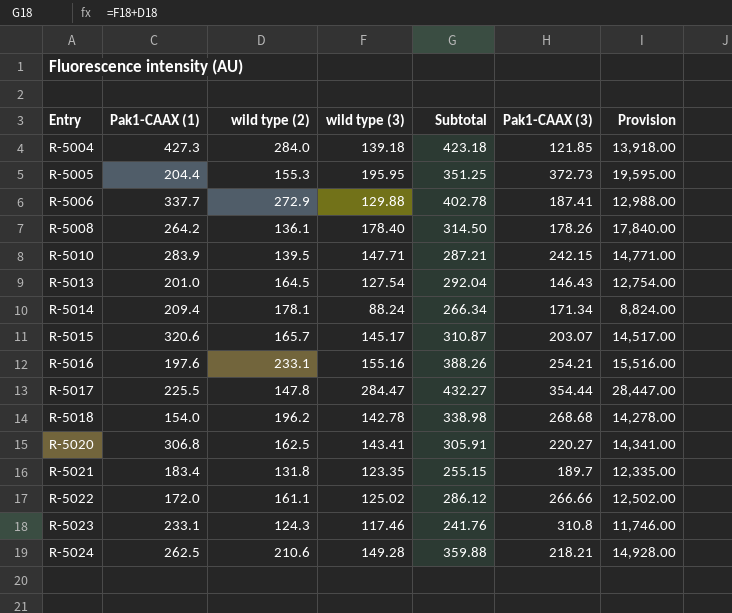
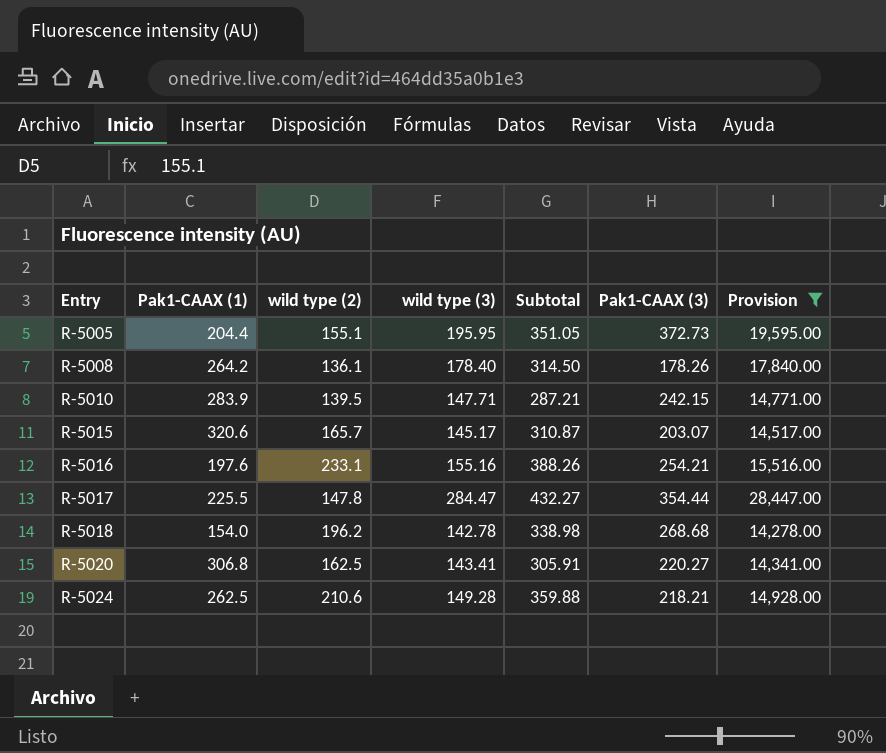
filter: none -> Provision >= 14,278.00
R-5005 | wild type (2): 155.3 -> 155.1
R-5005 | Subtotal: 351.25 -> 351.05

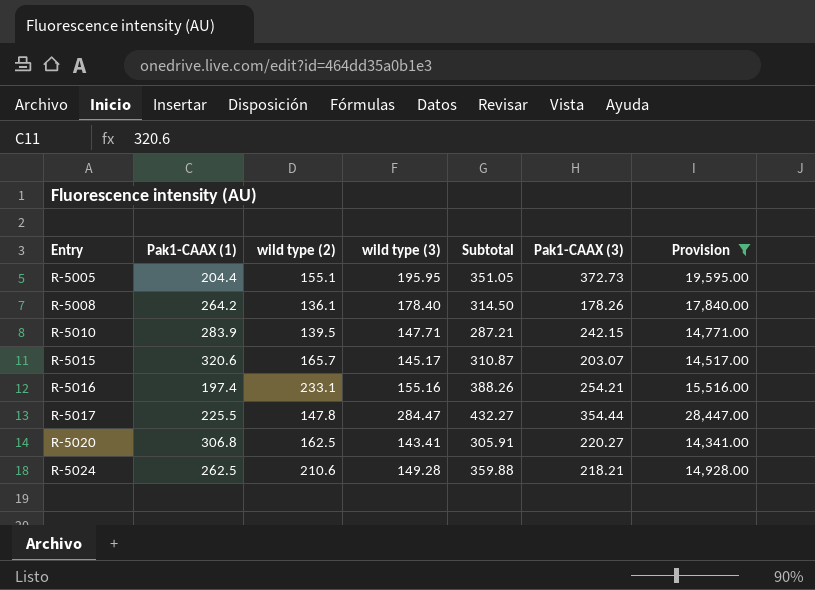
row R-5018: 154.0 | 196.2 | 142.78 | 338.98 | 268.68 | 14,278.00 -> none
R-5016 | Pak1-CAAX (1): 197.6 -> 197.4

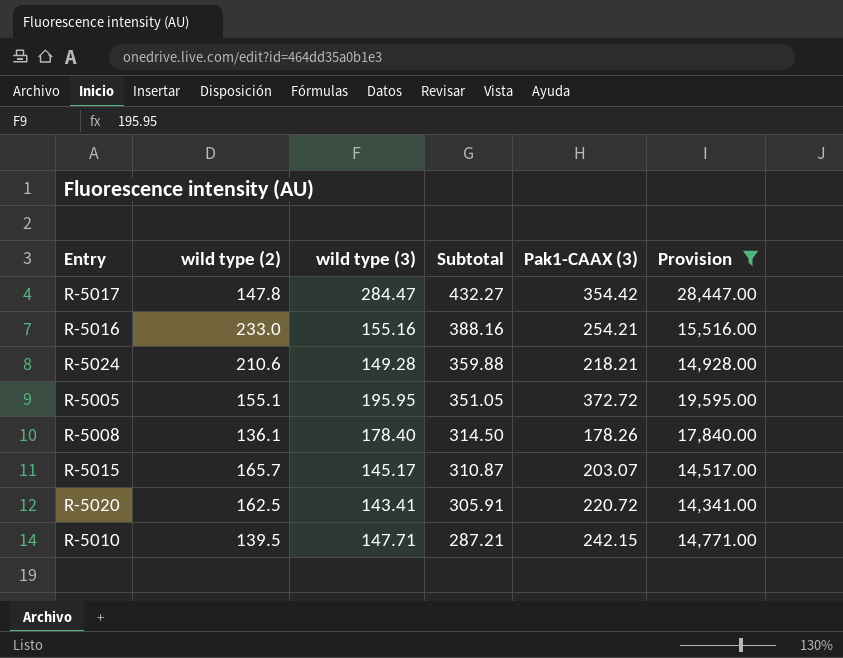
row order: Entry ascending -> Subtotal descending
column Pak1-CAAX (1) | position: 2 -> none
R-5017 | Pak1-CAAX (3): 354.44 -> 354.42
R-5016 | wild type (2): 233.1 -> 233.0
R-5016 | Subtotal: 388.26 -> 388.16
R-5005 | Pak1-CAAX (3): 372.73 -> 372.72
R-5020 | Pak1-CAAX (3): 220.27 -> 220.72

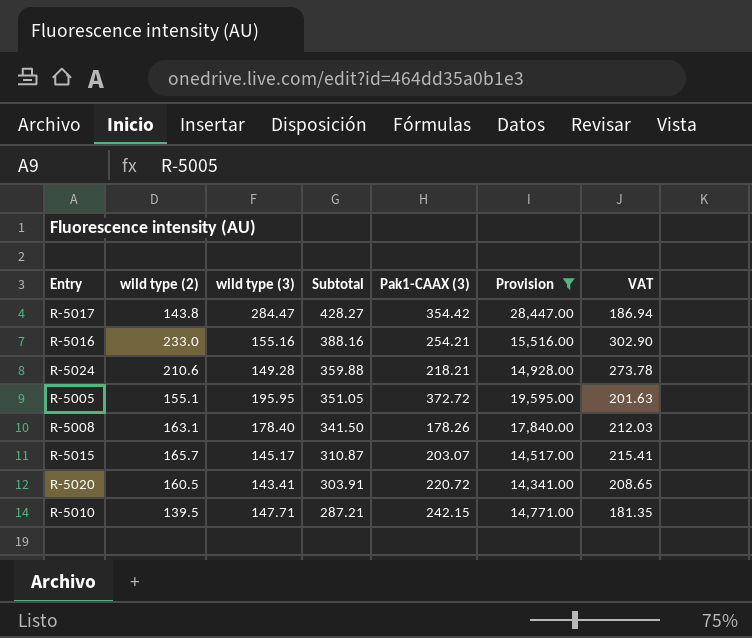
column VAT | formula: none -> [wild type (2)] * 1.3
R-5017 | wild type (2): 147.8 -> 143.8
R-5017 | Subtotal: 432.27 -> 428.27
R-5008 | wild type (2): 136.1 -> 163.1
R-5008 | Subtotal: 314.50 -> 341.50
R-5020 | wild type (2): 162.5 -> 160.5
R-5020 | Subtotal: 305.91 -> 303.91

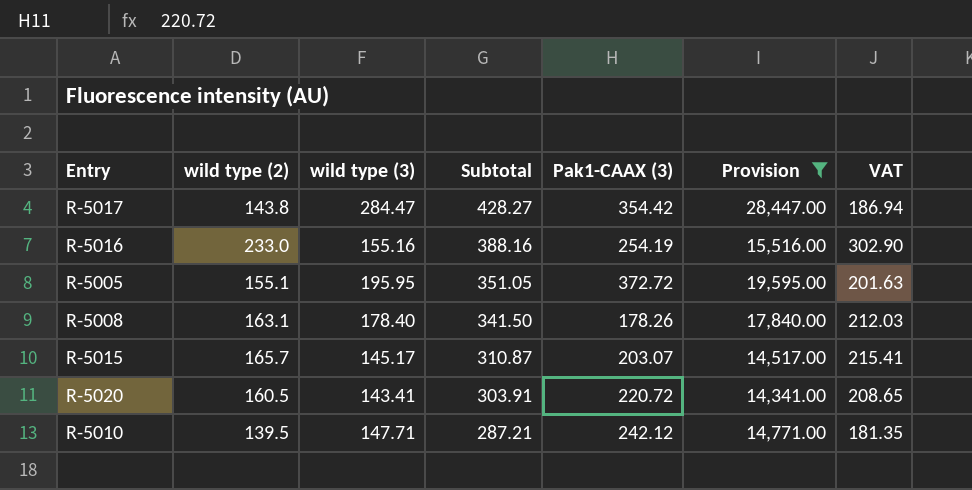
row R-5024: 210.6 | 149.28 | 359.88 | 218.21 | 14,928.00 | 273.78 -> none
R-5016 | Pak1-CAAX (3): 254.21 -> 254.19
R-5010 | Pak1-CAAX (3): 242.15 -> 242.12

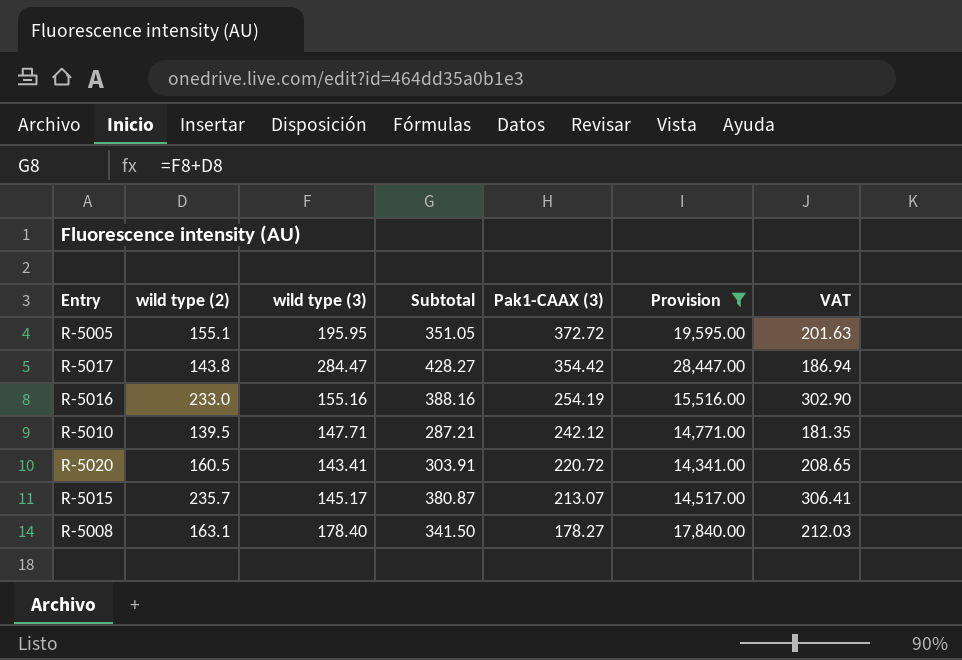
row order: Subtotal descending -> Pak1-CAAX (3) descending
R-5015 | wild type (2): 165.7 -> 235.7
R-5015 | Subtotal: 310.87 -> 380.87
R-5015 | Pak1-CAAX (3): 203.07 -> 213.07
R-5015 | VAT: 215.41 -> 306.41
R-5008 | Pak1-CAAX (3): 178.26 -> 178.27

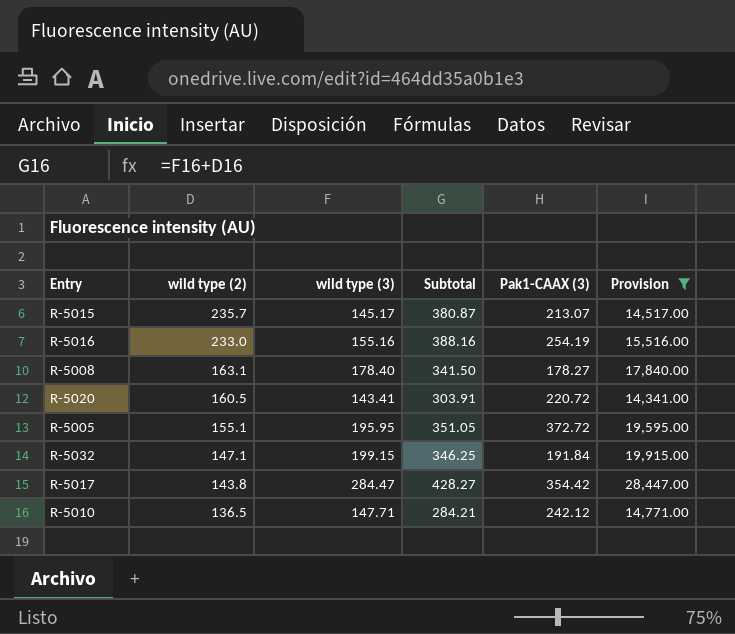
row order: Pak1-CAAX (3) descending -> wild type (2) descending
column VAT | formula: [wild type (2)] * 1.3 -> none
row R-5032: none -> 147.1 | 199.15 | 346.25 | 191.84 | 19,915.00
R-5010 | wild type (2): 139.5 -> 136.5
R-5010 | Subtotal: 287.21 -> 284.21

